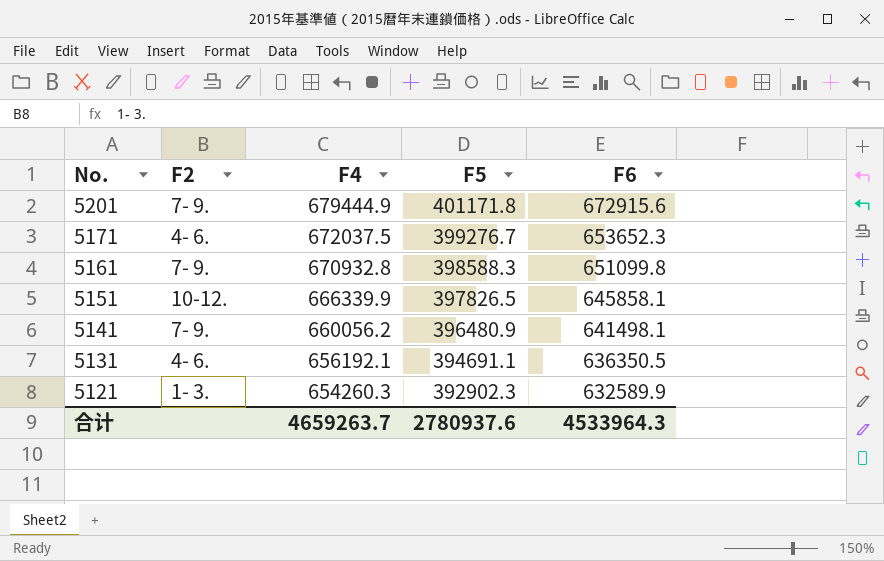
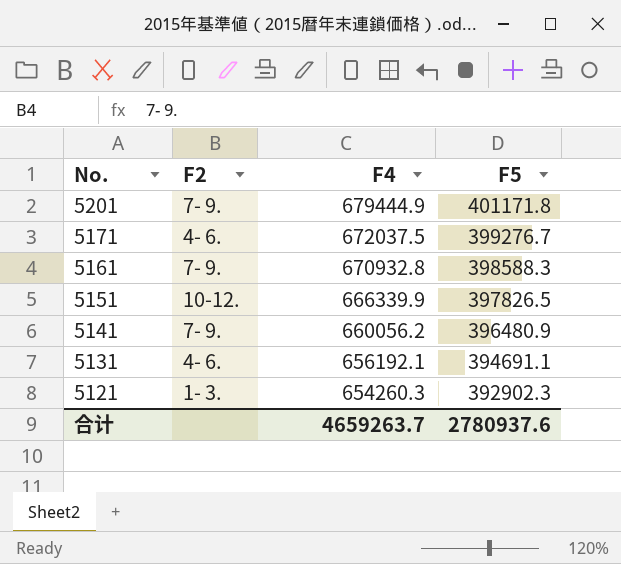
column F6 | position: 5 -> none

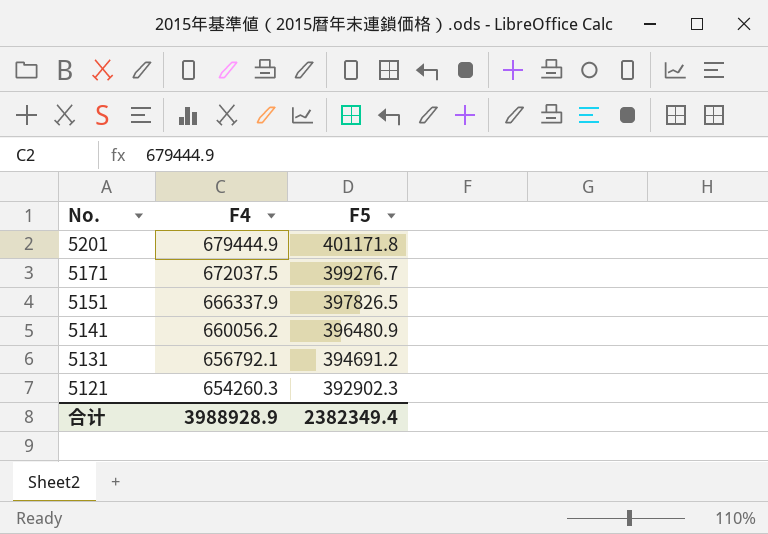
column F2 | position: 2 -> none
row 5161: 7- 9. | 670932.8 | 398588.3 -> none
5151 | F4: 666339.9 -> 666337.9
5131 | F4: 656192.1 -> 656792.1
5131 | F5: 394691.1 -> 394691.2
合计 | F4: 4659263.7 -> 3988928.9
合计 | F5: 2780937.6 -> 2382349.4

